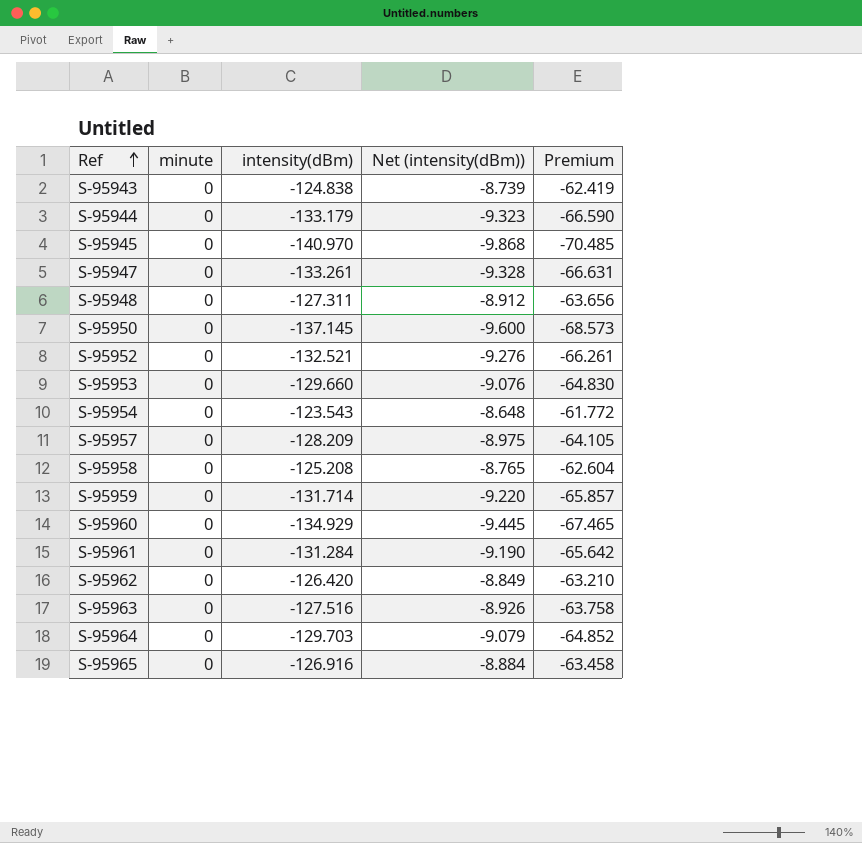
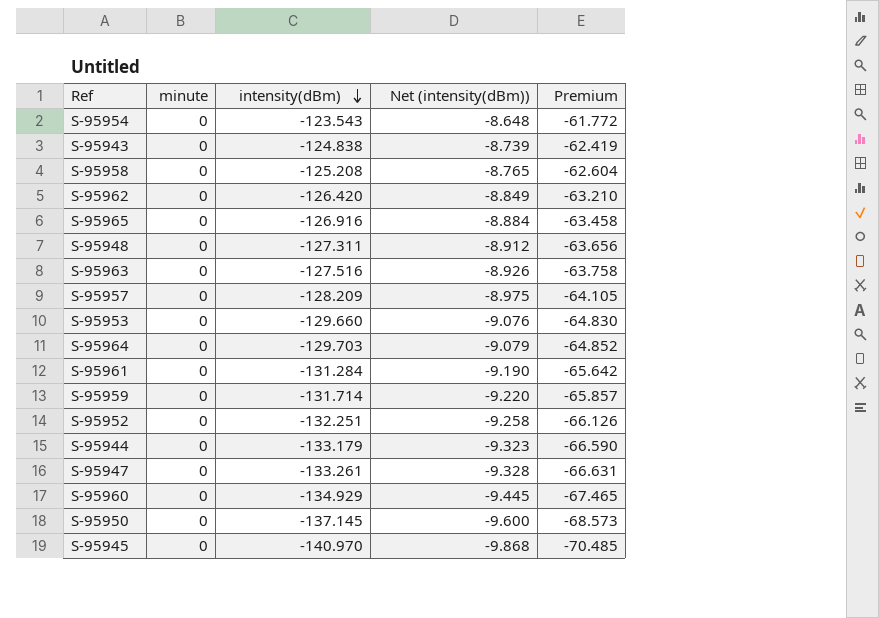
row order: Ref ascending -> intensity(dBm) descending
S-95952 | intensity(dBm): -132.521 -> -132.251
S-95952 | Net (intensity(dBm)): -9.276 -> -9.258
S-95952 | Premium: -66.261 -> -66.126

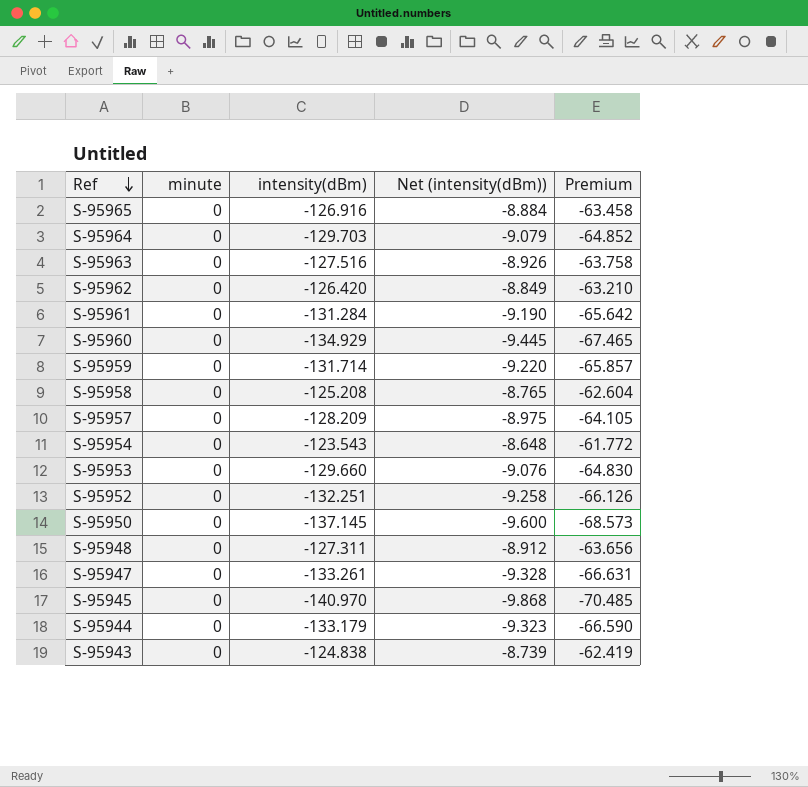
row order: intensity(dBm) descending -> Ref descending

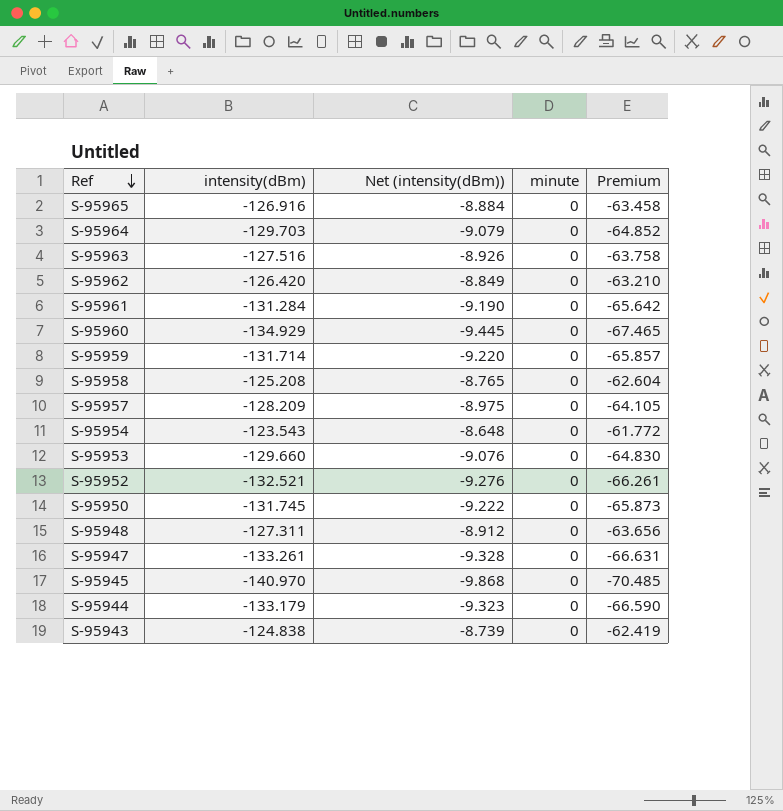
column minute | position: 2 -> 4
S-95952 | intensity(dBm): -132.251 -> -132.521
S-95952 | Net (intensity(dBm)): -9.258 -> -9.276
S-95952 | Premium: -66.126 -> -66.261
S-95950 | intensity(dBm): -137.145 -> -131.745
S-95950 | Net (intensity(dBm)): -9.600 -> -9.222
S-95950 | Premium: -68.573 -> -65.873

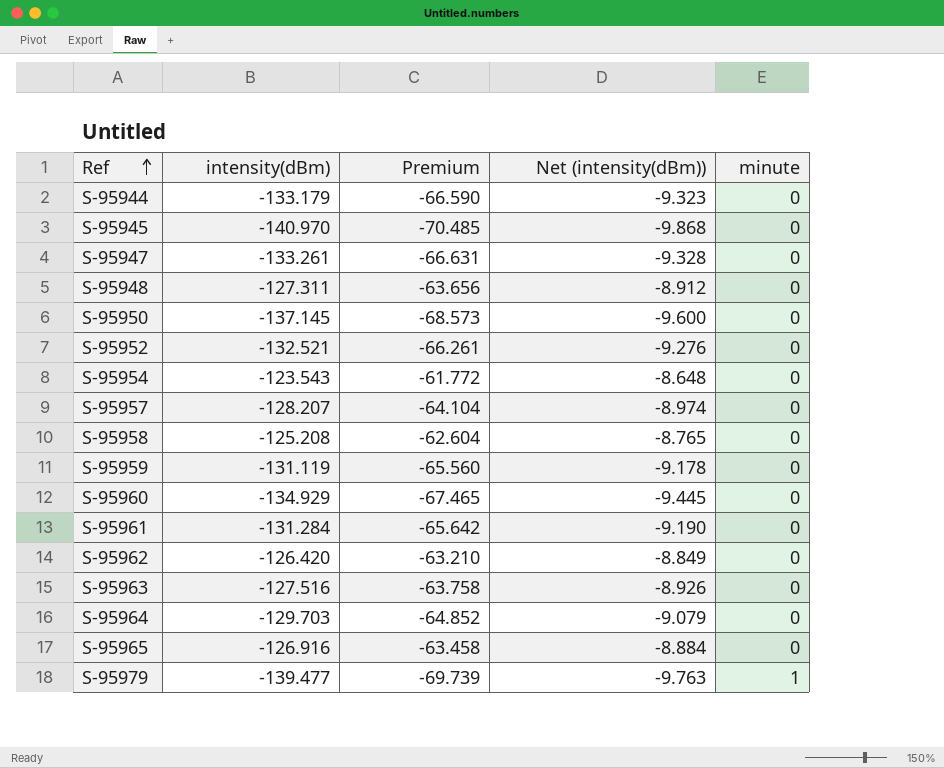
row order: Ref descending -> Ref ascending
column Premium | position: 5 -> 3
row S-95953: -129.660 | -9.076 | 0 | -64.830 -> none
row S-95943: -124.838 | -8.739 | 0 | -62.419 -> none
S-95950 | intensity(dBm): -131.745 -> -137.145
S-95950 | Premium: -65.873 -> -68.573
S-95950 | Net (intensity(dBm)): -9.222 -> -9.600
S-95957 | intensity(dBm): -128.209 -> -128.207
S-95957 | Premium: -64.105 -> -64.104
S-95957 | Net (intensity(dBm)): -8.975 -> -8.974
S-95959 | intensity(dBm): -131.714 -> -131.119
S-95959 | Premium: -65.857 -> -65.560
S-95959 | Net (intensity(dBm)): -9.220 -> -9.178
row S-95979: none -> -139.477 | -69.739 | -9.763 | 1

